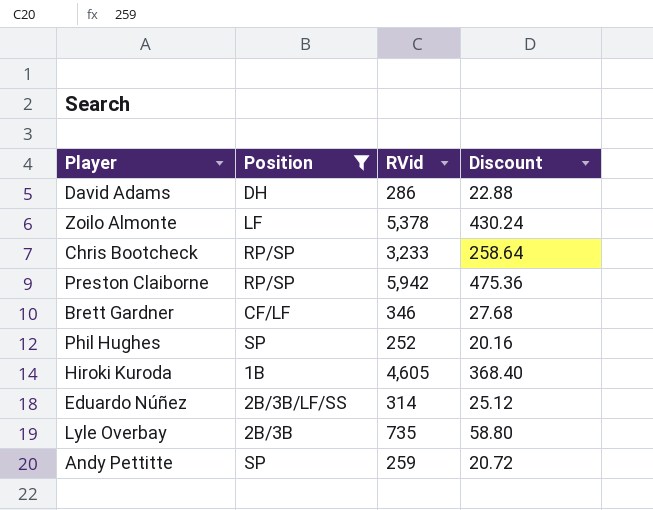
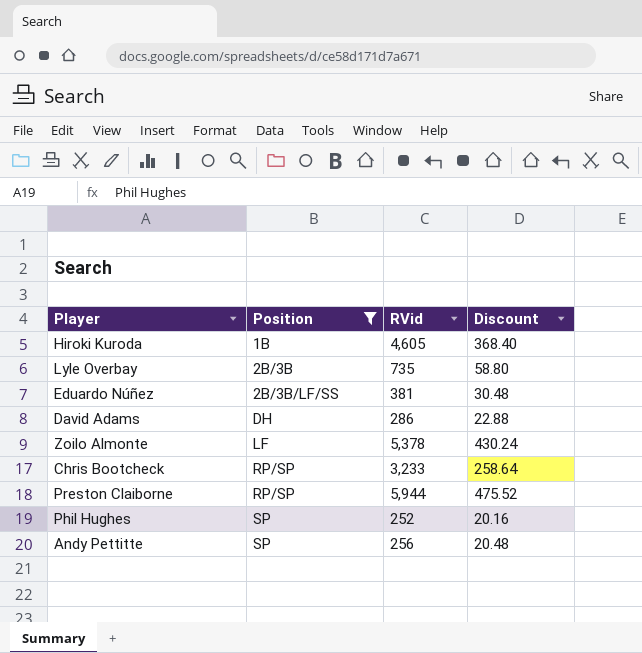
row order: none -> Position ascending
row Brett Gardner: CF/LF | 346 | 27.68 -> none
Eduardo Núñez | RVid: 314 -> 381
Eduardo Núñez | Discount: 25.12 -> 30.48
Preston Claiborne | RVid: 5,942 -> 5,944
Preston Claiborne | Discount: 475.36 -> 475.52
Andy Pettitte | RVid: 259 -> 256
Andy Pettitte | Discount: 20.72 -> 20.48

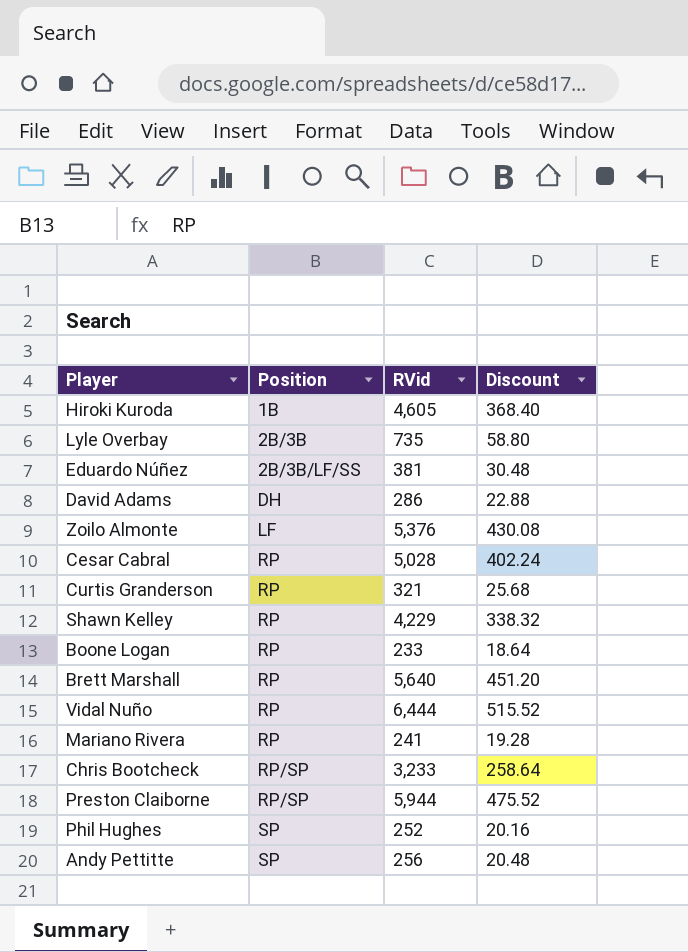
filter: Position != RP -> none
Zoilo Almonte | RVid: 5,378 -> 5,376
Zoilo Almonte | Discount: 430.24 -> 430.08

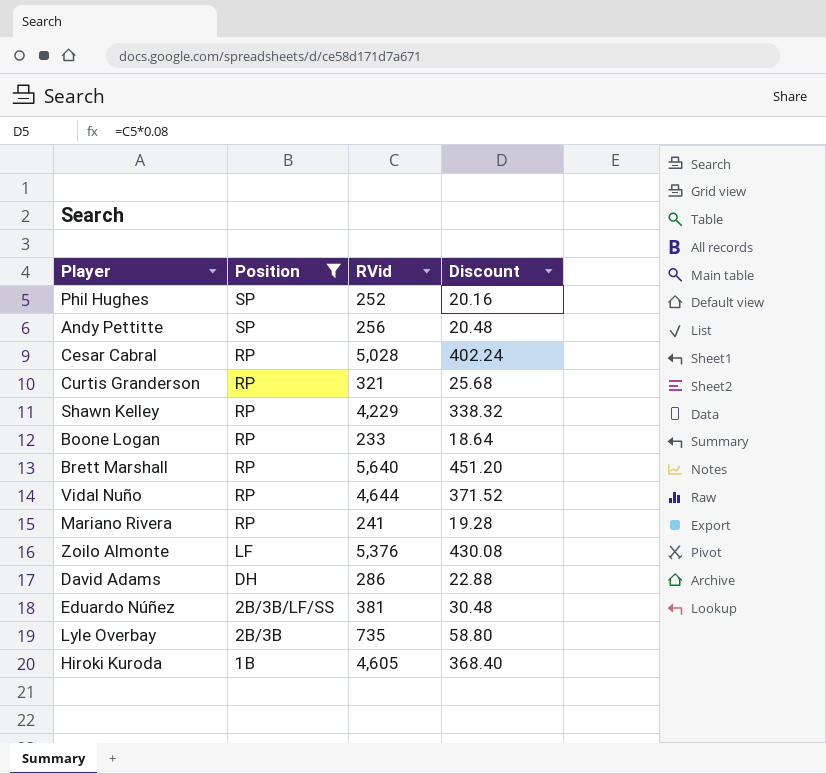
filter: none -> Position != RP/SP
row order: Position ascending -> Position descending
Vidal Nuño | RVid: 6,444 -> 4,644
Vidal Nuño | Discount: 515.52 -> 371.52

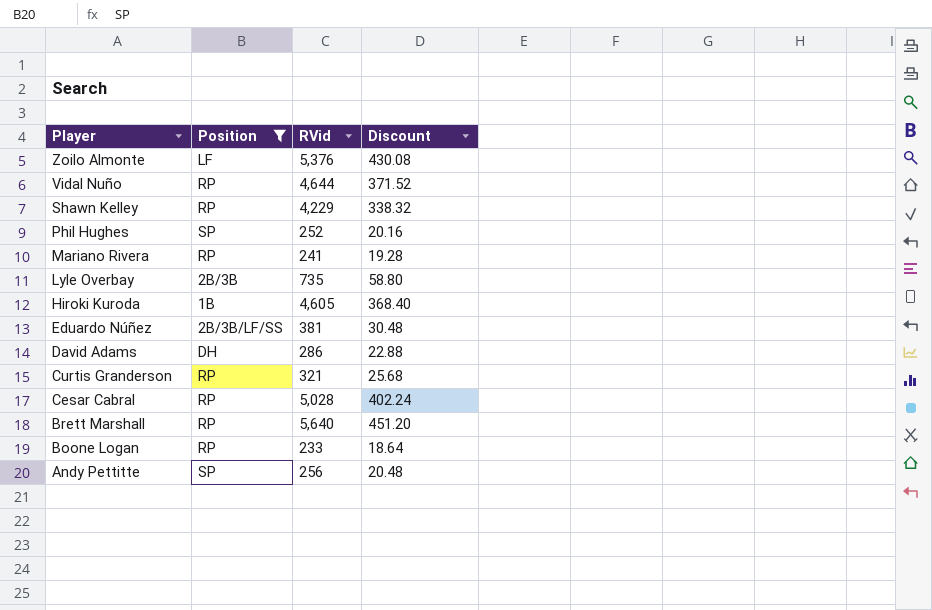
row order: Position descending -> Player descending

